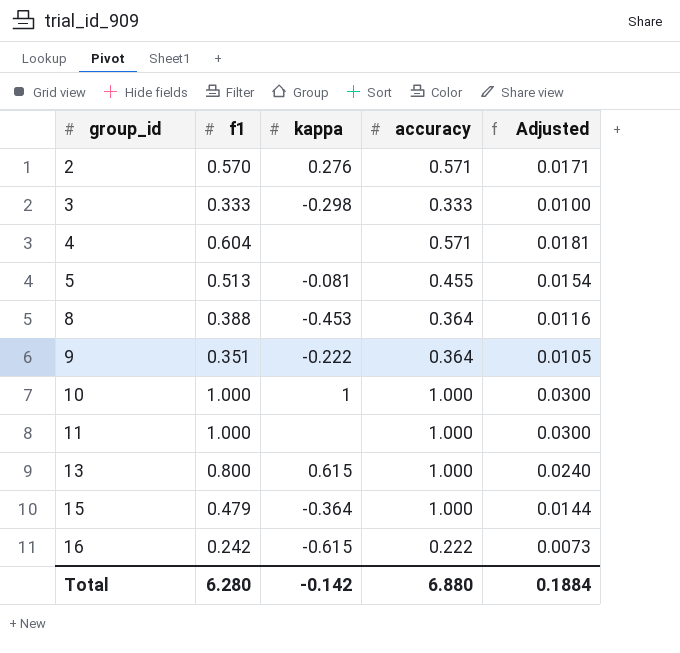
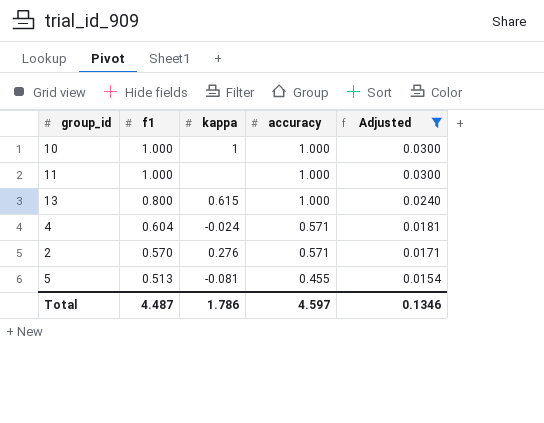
filter: none -> Adjusted >= 0.0154
row order: group_id ascending -> f1 descending
4 | kappa: none -> -0.024
Total | f1: 6.280 -> 4.487
Total | kappa: -0.142 -> 1.786
Total | accuracy: 6.880 -> 4.597
Total | Adjusted: 0.1884 -> 0.1346

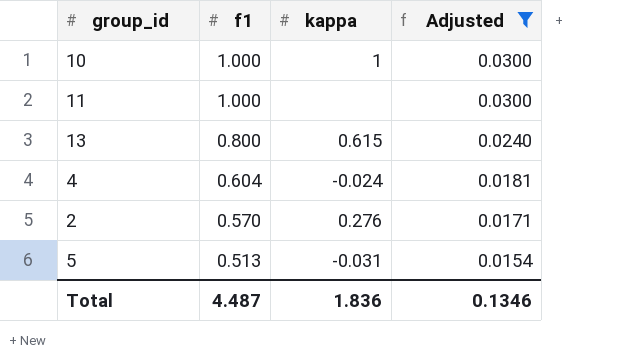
column accuracy | position: 4 -> none
5 | kappa: -0.081 -> -0.031
Total | kappa: 1.786 -> 1.836

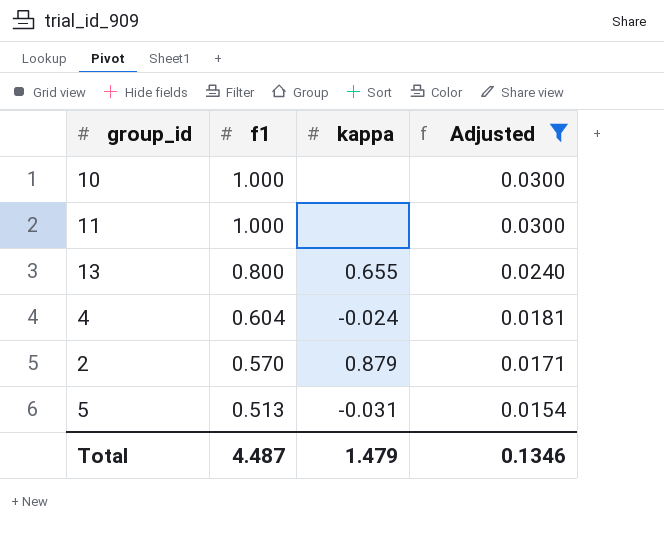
10 | kappa: 1 -> none
13 | kappa: 0.615 -> 0.655
2 | kappa: 0.276 -> 0.879
Total | kappa: 1.836 -> 1.479

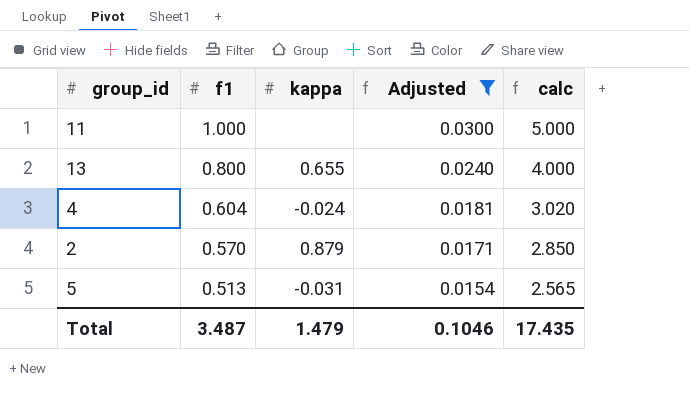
column calc | formula: none -> [f1] * 5
row 10: 1.000 | none | 0.0300 -> none
Total | f1: 4.487 -> 3.487
Total | Adjusted: 0.1346 -> 0.1046

